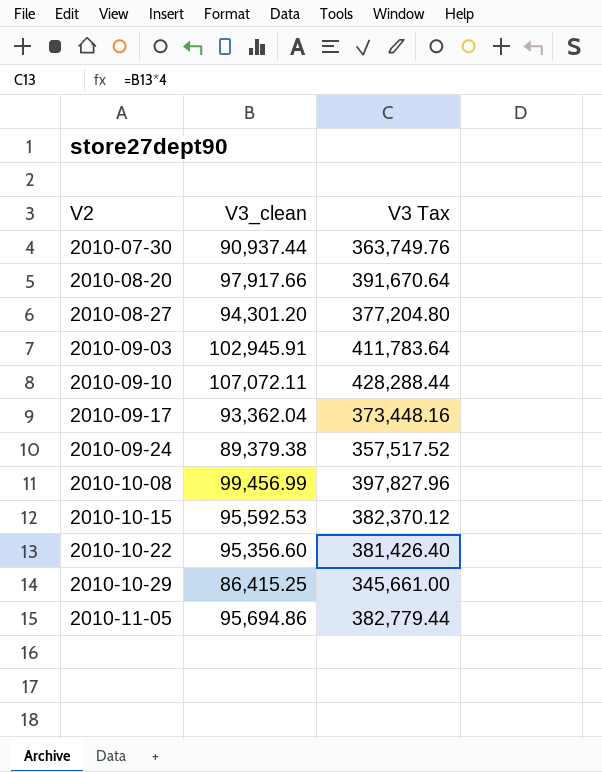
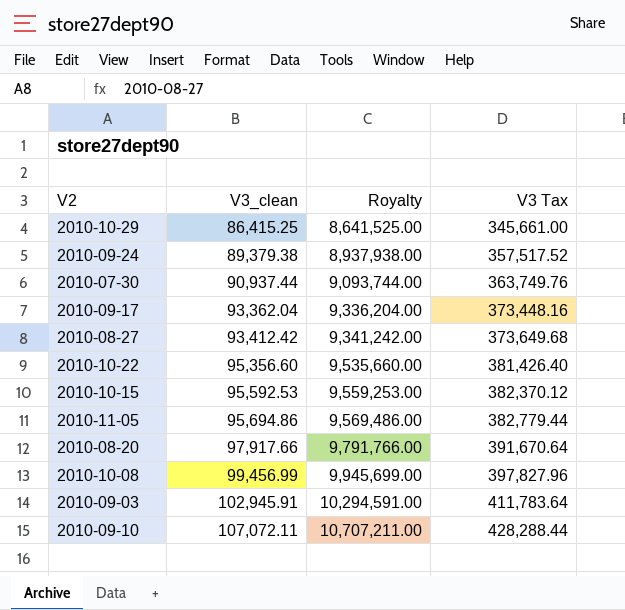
row order: V2 ascending -> V3_clean ascending
column Royalty | formula: none -> [V3_clean] * 100
2010-08-27 | V3_clean: 94,301.20 -> 93,412.42
2010-08-27 | V3 Tax: 377,204.80 -> 373,649.68

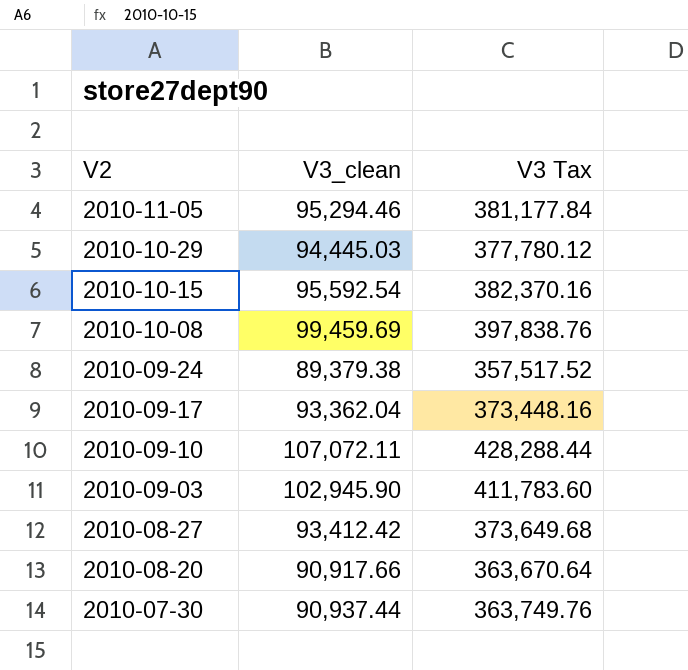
row order: V3_clean ascending -> V2 descending
column Royalty | formula: [V3_clean] * 100 -> none
row 2010-10-22: 95,356.60 | 9,535,660.00 | 381,426.40 -> none
2010-11-05 | V3_clean: 95,694.86 -> 95,294.46
2010-11-05 | V3 Tax: 382,779.44 -> 381,177.84
2010-10-29 | V3_clean: 86,415.25 -> 94,445.03
2010-10-29 | V3 Tax: 345,661.00 -> 377,780.12
2010-10-15 | V3_clean: 95,592.53 -> 95,592.54
2010-10-15 | V3 Tax: 382,370.12 -> 382,370.16
2010-10-08 | V3_clean: 99,456.99 -> 99,459.69
2010-10-08 | V3 Tax: 397,827.96 -> 397,838.76
2010-09-03 | V3_clean: 102,945.91 -> 102,945.90
2010-09-03 | V3 Tax: 411,783.64 -> 411,783.60
2010-08-20 | V3_clean: 97,917.66 -> 90,917.66
2010-08-20 | V3 Tax: 391,670.64 -> 363,670.64

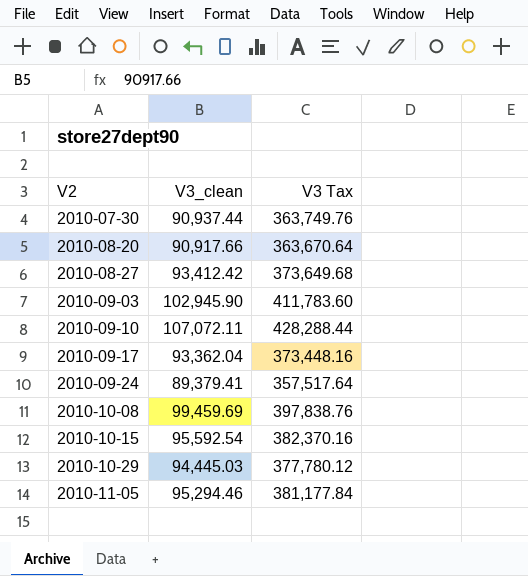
row order: V2 descending -> V2 ascending
2010-09-24 | V3_clean: 89,379.38 -> 89,379.41
2010-09-24 | V3 Tax: 357,517.52 -> 357,517.64

